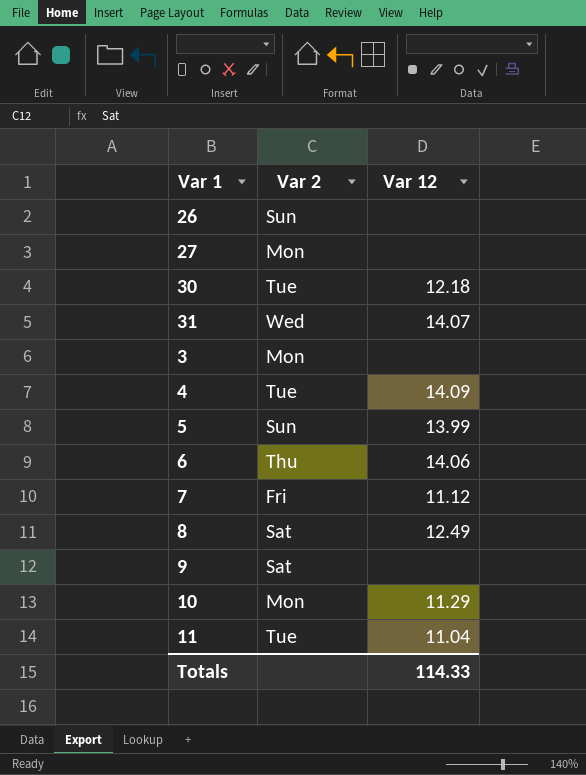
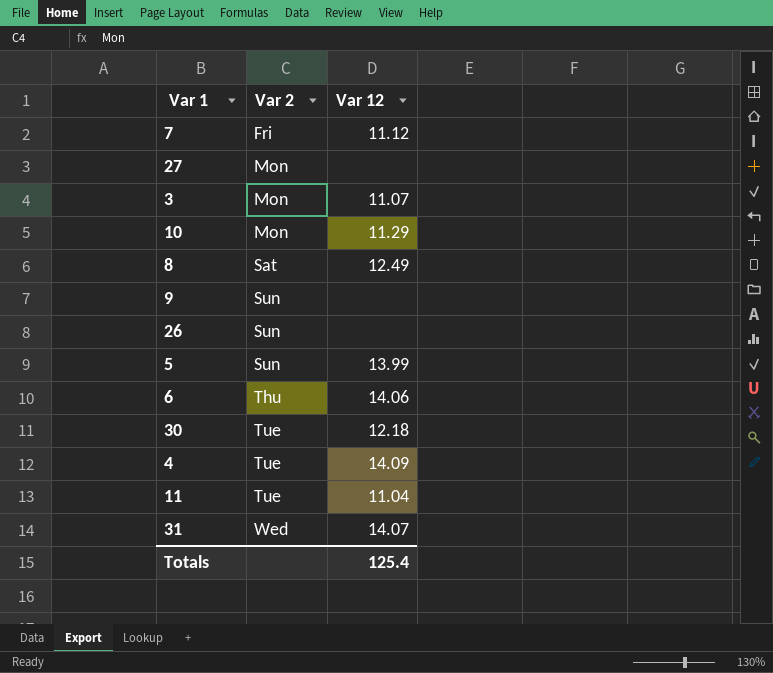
row order: none -> Var 2 ascending
3 | Var 12: none -> 11.07
9 | Var 2: Sat -> Sun
Totals | Var 12: 114.33 -> 125.4

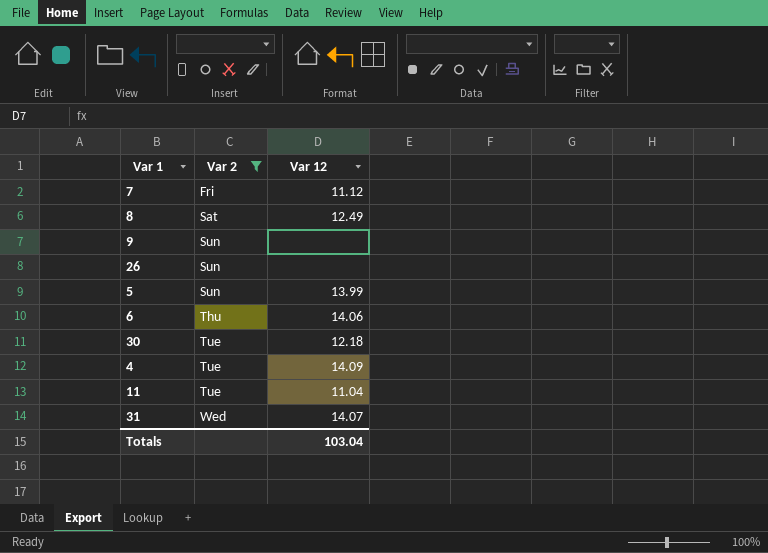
filter: none -> Var 2 != Mon
Totals | Var 12: 125.4 -> 103.04

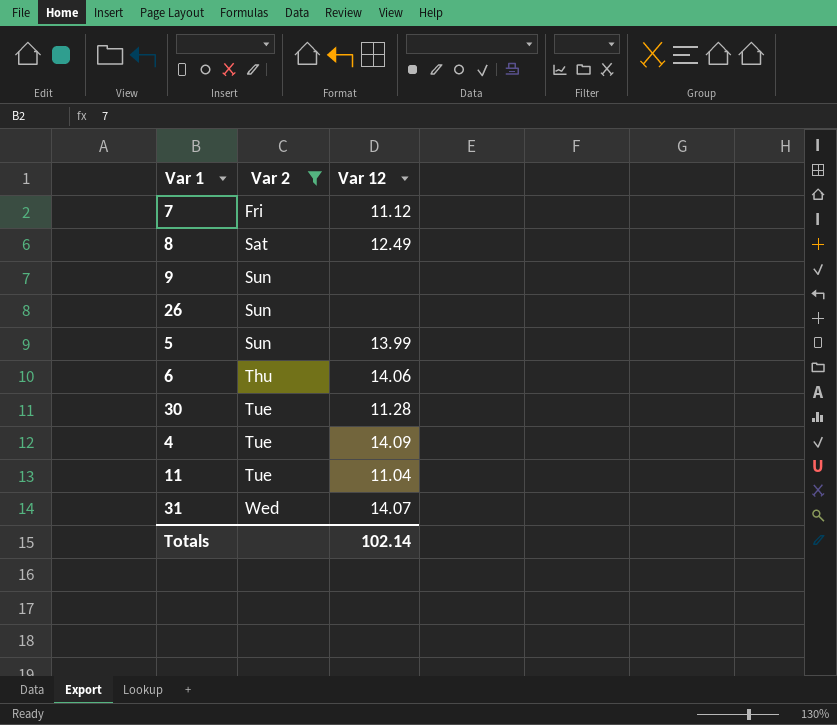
30 | Var 12: 12.18 -> 11.28
Totals | Var 12: 103.04 -> 102.14

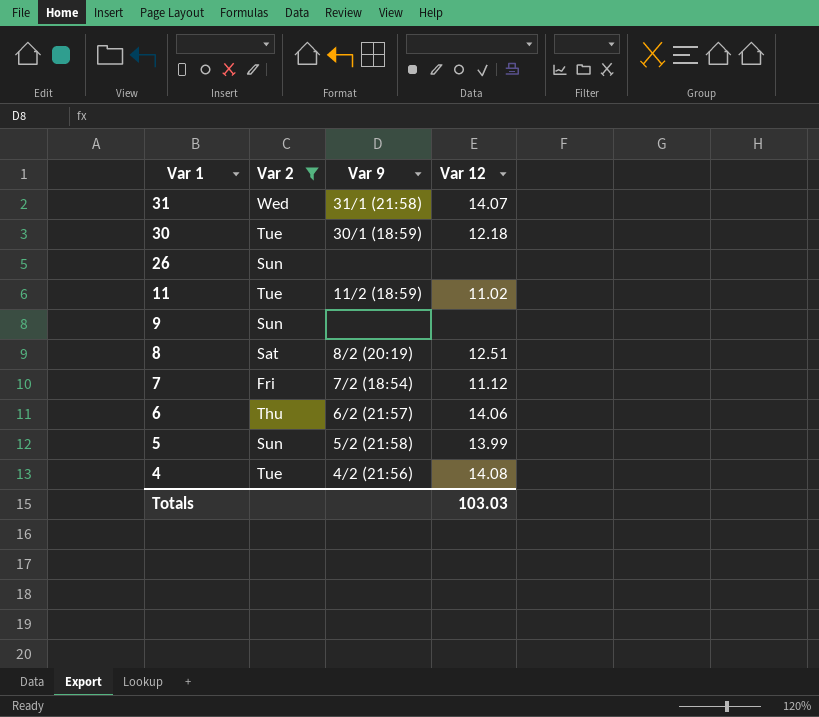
row order: Var 2 ascending -> Var 1 descending
column Var 9 | position: none -> 3
30 | Var 12: 11.28 -> 12.18
11 | Var 12: 11.04 -> 11.02
8 | Var 12: 12.49 -> 12.51
4 | Var 12: 14.09 -> 14.08
Totals | Var 12: 102.14 -> 103.03

